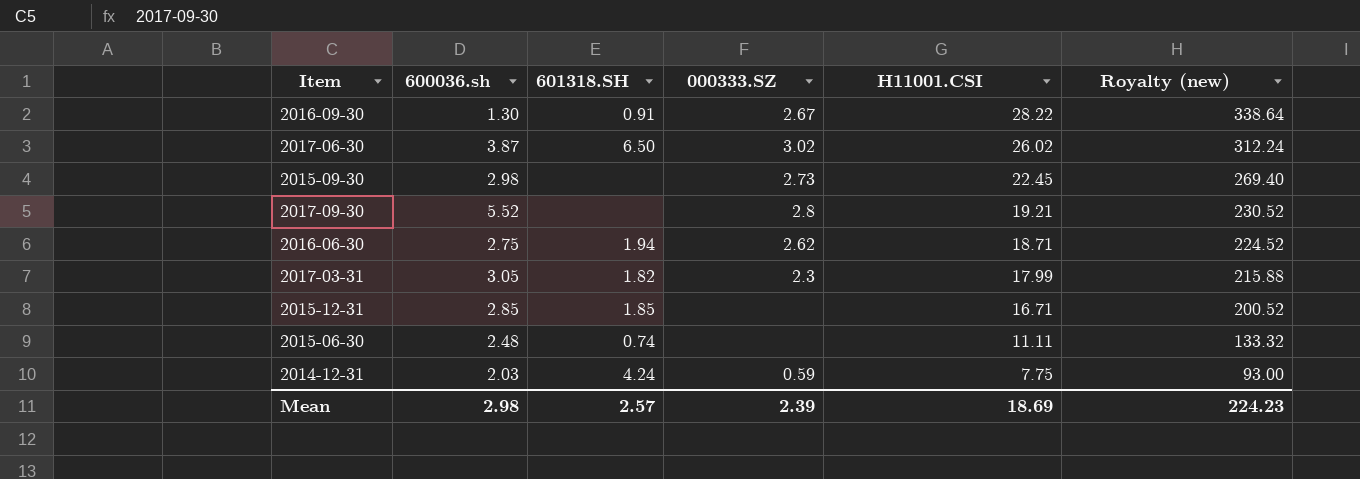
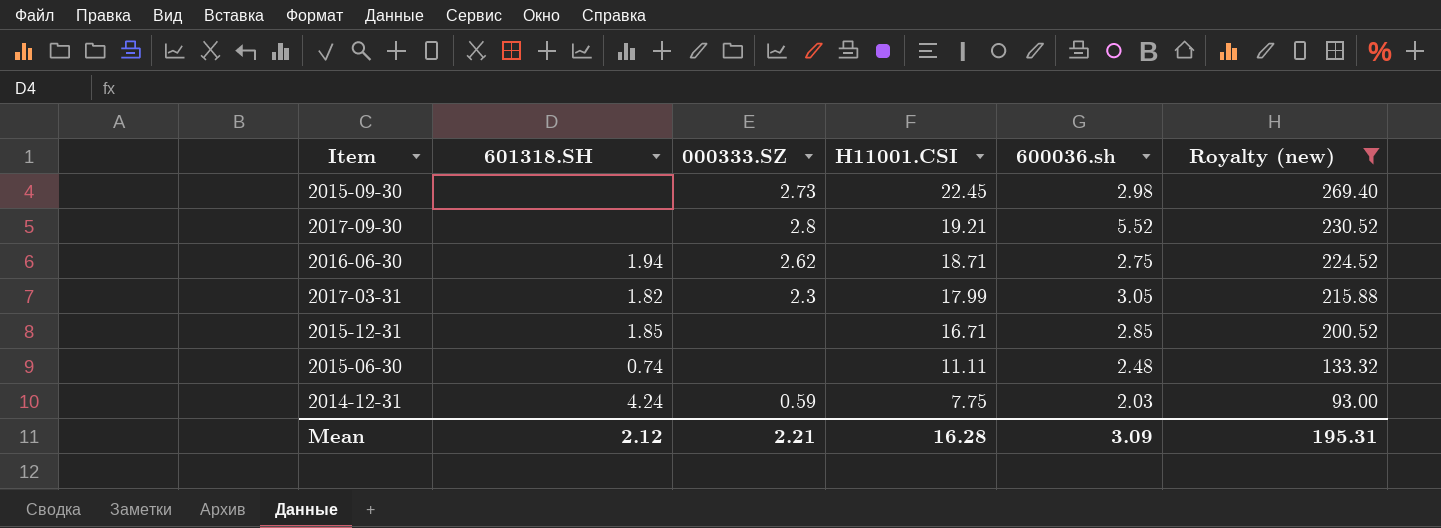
filter: none -> Royalty (new) <= 269.40
column 600036.sh | position: 2 -> 5
Mean | 601318.SH: 2.57 -> 2.12
Mean | 000333.SZ: 2.39 -> 2.21
Mean | H11001.CSI: 18.69 -> 16.28
Mean | 600036.sh: 2.98 -> 3.09
Mean | Royalty (new): 224.23 -> 195.31

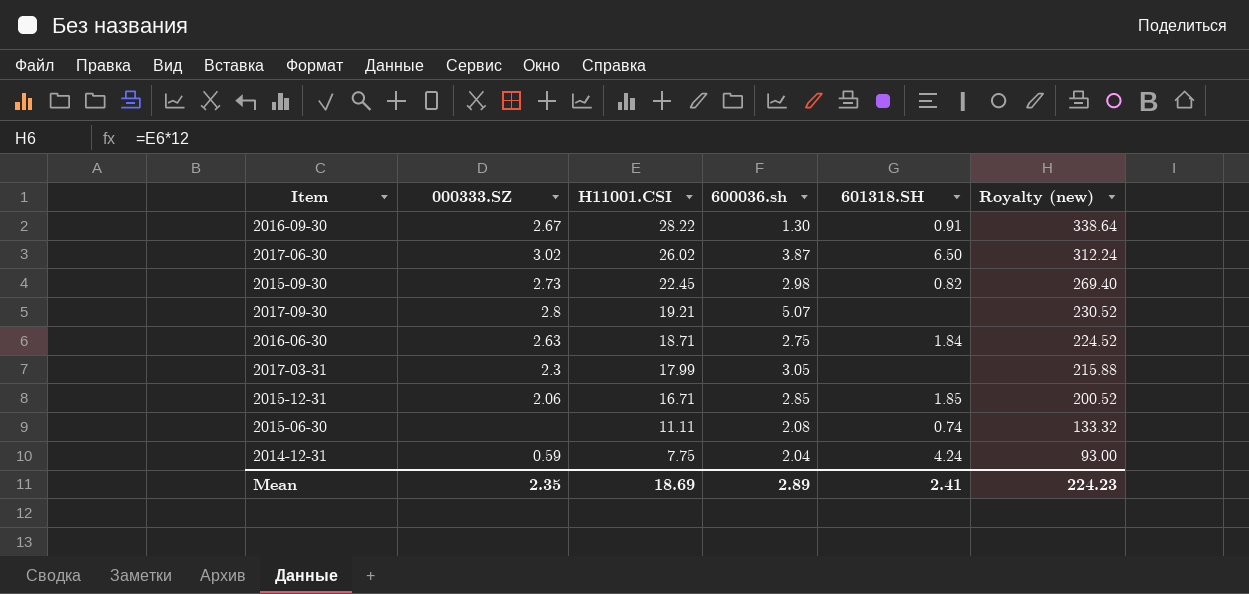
filter: Royalty (new) <= 269.40 -> none
column 601318.SH | position: 2 -> 5
2015-09-30 | 601318.SH: none -> 0.82
2017-09-30 | 600036.sh: 5.52 -> 5.07
2016-06-30 | 000333.SZ: 2.62 -> 2.63
2016-06-30 | 601318.SH: 1.94 -> 1.84
2017-03-31 | 601318.SH: 1.82 -> none
2015-12-31 | 000333.SZ: none -> 2.06
2015-06-30 | 600036.sh: 2.48 -> 2.08
2014-12-31 | 600036.sh: 2.03 -> 2.04
Mean | 000333.SZ: 2.21 -> 2.35
Mean | H11001.CSI: 16.28 -> 18.69
Mean | 600036.sh: 3.09 -> 2.89
Mean | 601318.SH: 2.12 -> 2.41
Mean | Royalty (new): 195.31 -> 224.23

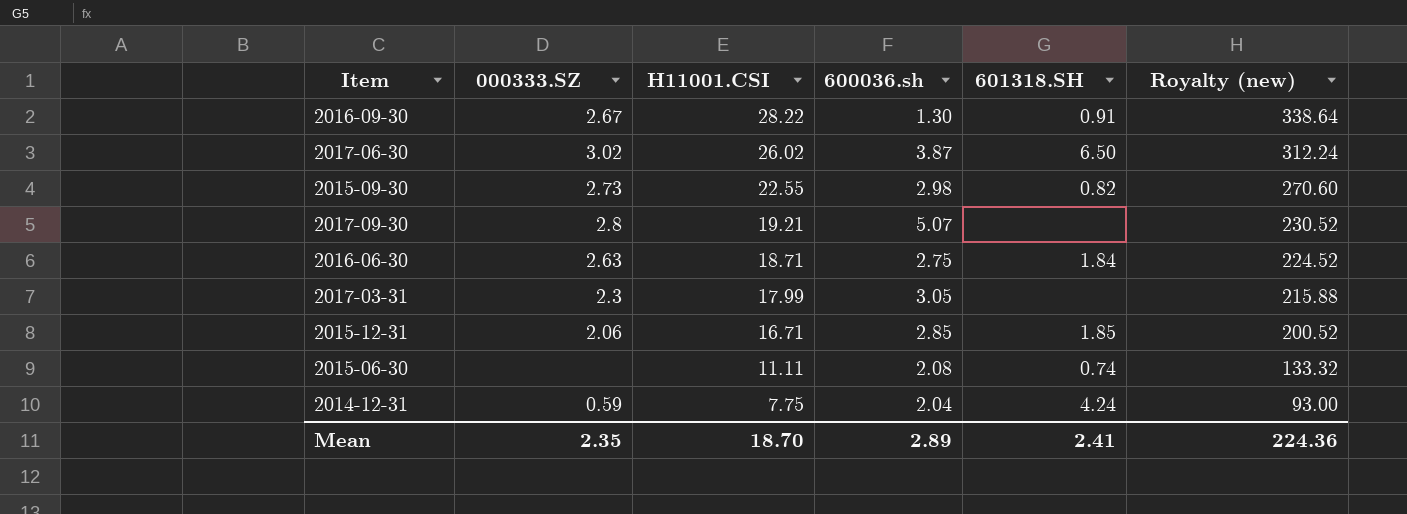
2015-09-30 | H11001.CSI: 22.45 -> 22.55
2015-09-30 | Royalty (new): 269.40 -> 270.60
Mean | H11001.CSI: 18.69 -> 18.70
Mean | Royalty (new): 224.23 -> 224.36

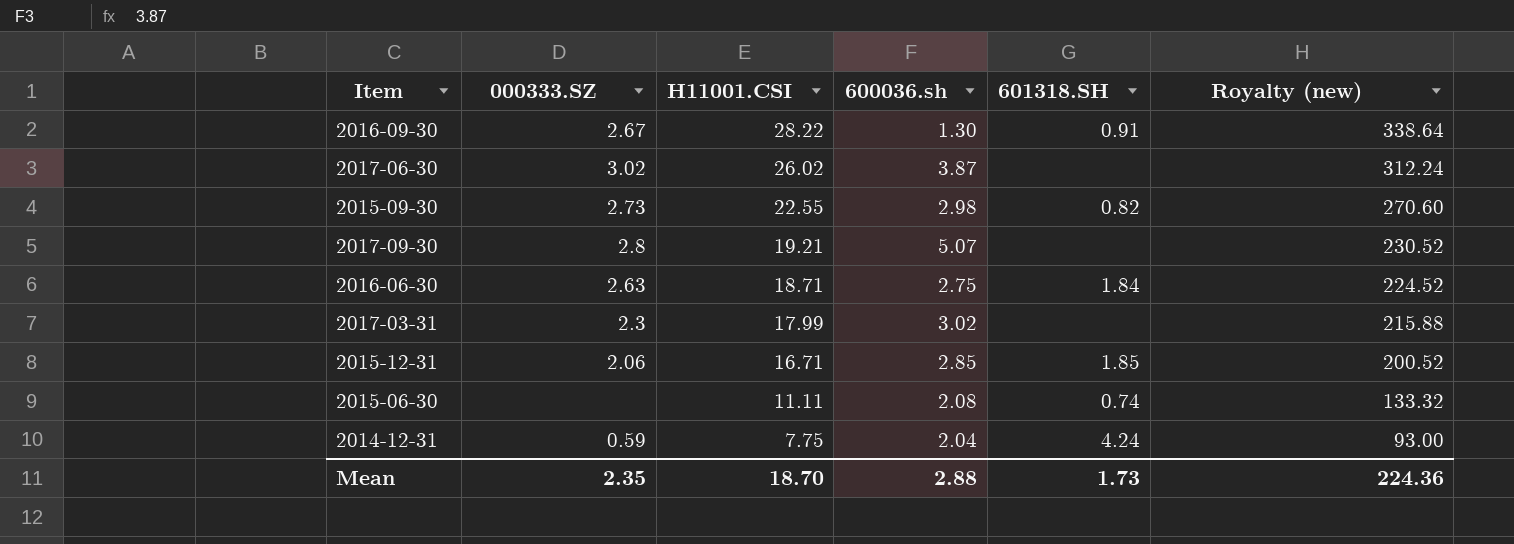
2017-06-30 | 601318.SH: 6.50 -> none
2017-03-31 | 600036.sh: 3.05 -> 3.02
Mean | 600036.sh: 2.89 -> 2.88
Mean | 601318.SH: 2.41 -> 1.73

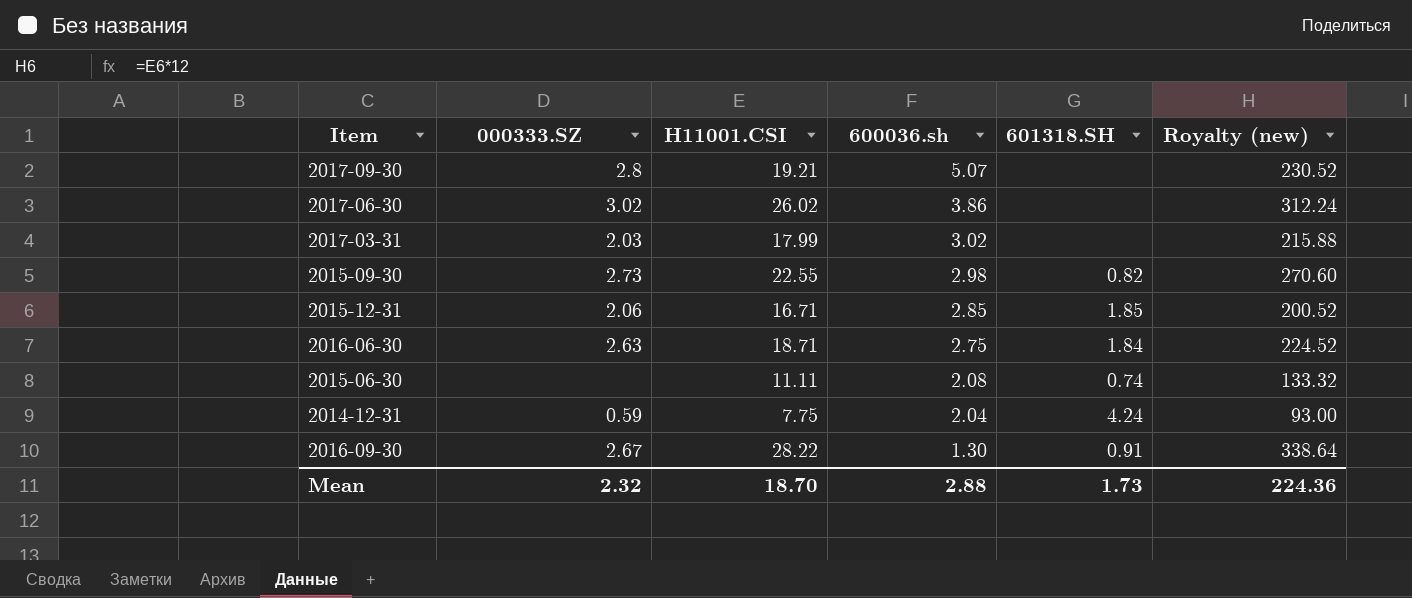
row order: H11001.CSI descending -> 600036.sh descending
2017-06-30 | 600036.sh: 3.87 -> 3.86
2017-03-31 | 000333.SZ: 2.3 -> 2.03
Mean | 000333.SZ: 2.35 -> 2.32

